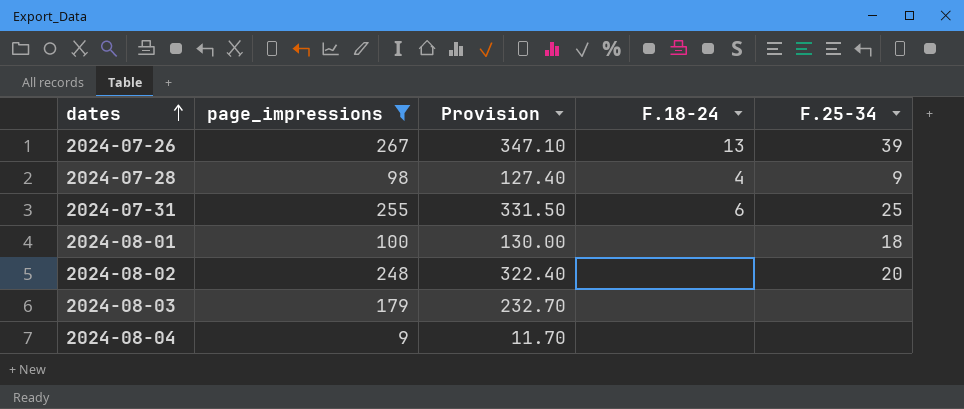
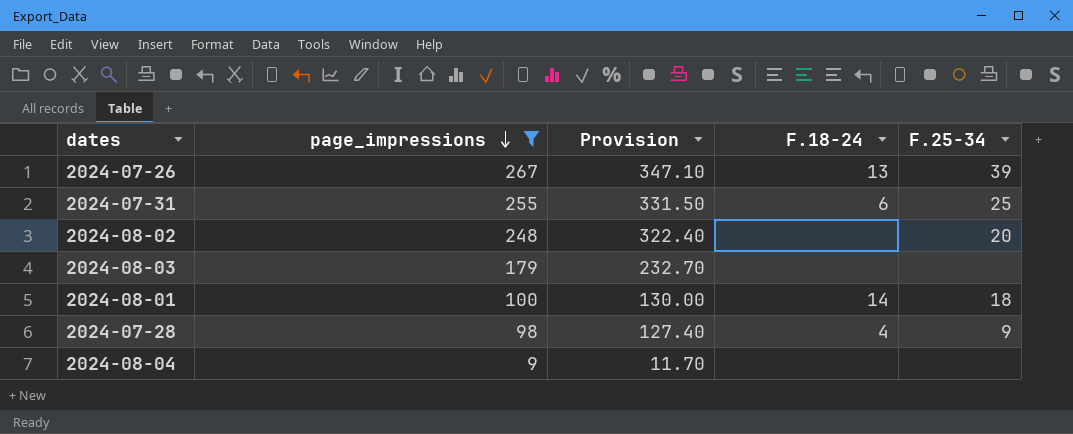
row order: dates ascending -> page_impressions descending
2024-08-01 | F.18-24: none -> 14

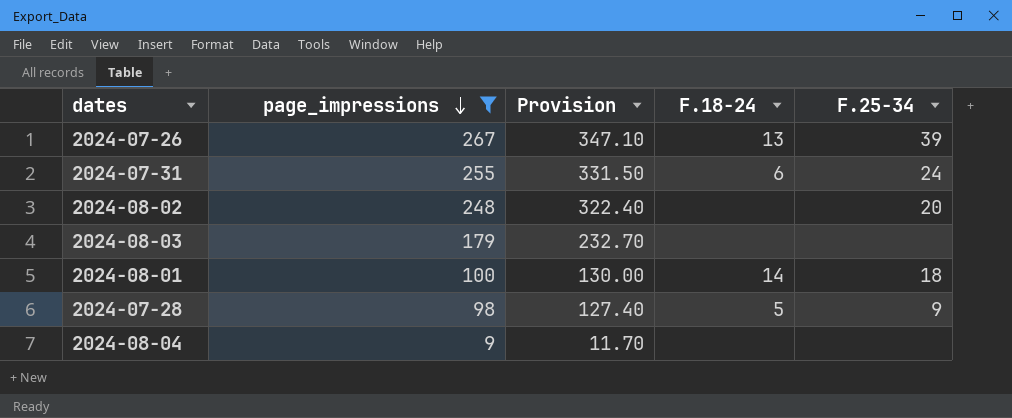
2024-07-31 | F.25-34: 25 -> 24
2024-07-28 | F.18-24: 4 -> 5

